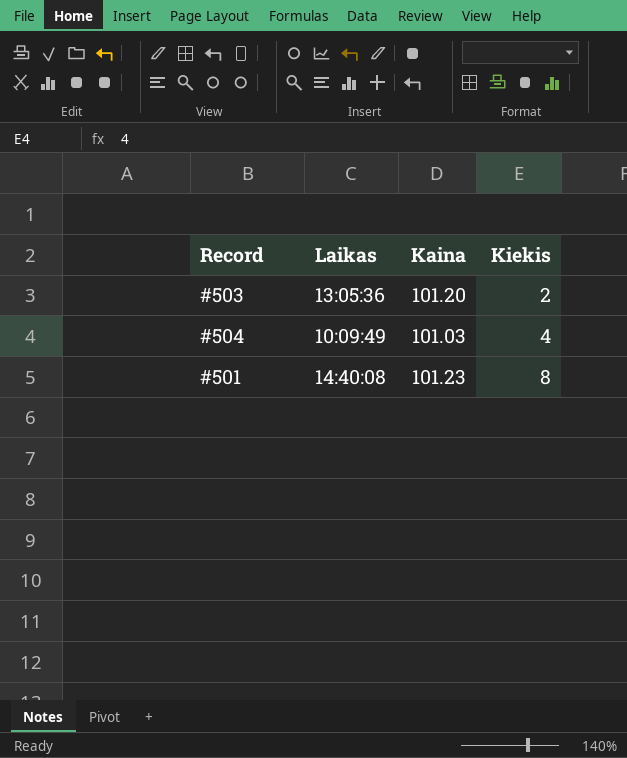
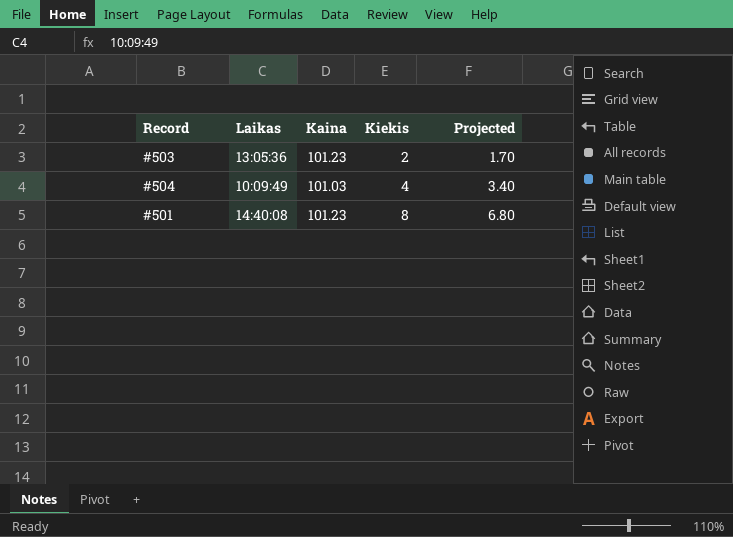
column Projected | formula: none -> [Kiekis] * 0.85
#503 | Kaina: 101.20 -> 101.23

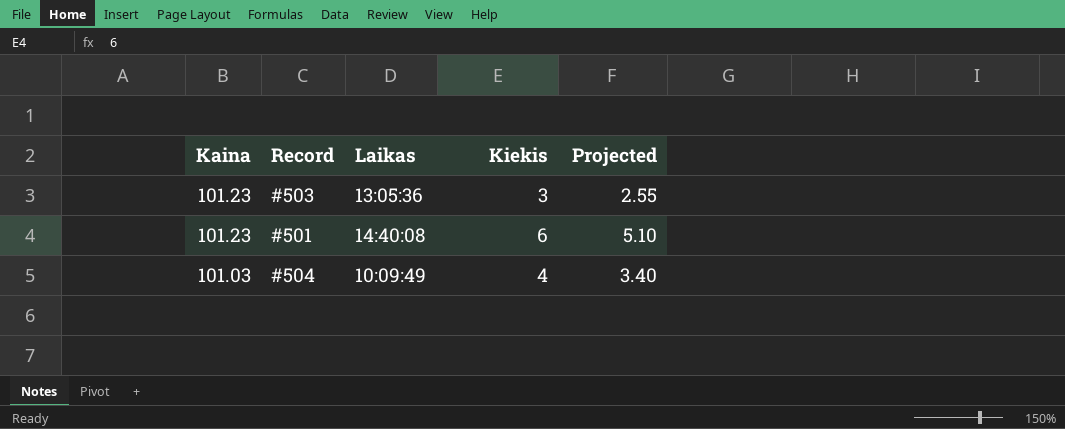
row order: Kiekis ascending -> Kaina descending
column Kaina | position: 3 -> 1
#503 | Kiekis: 2 -> 3
#503 | Projected: 1.70 -> 2.55
#501 | Kiekis: 8 -> 6
#501 | Projected: 6.80 -> 5.10

